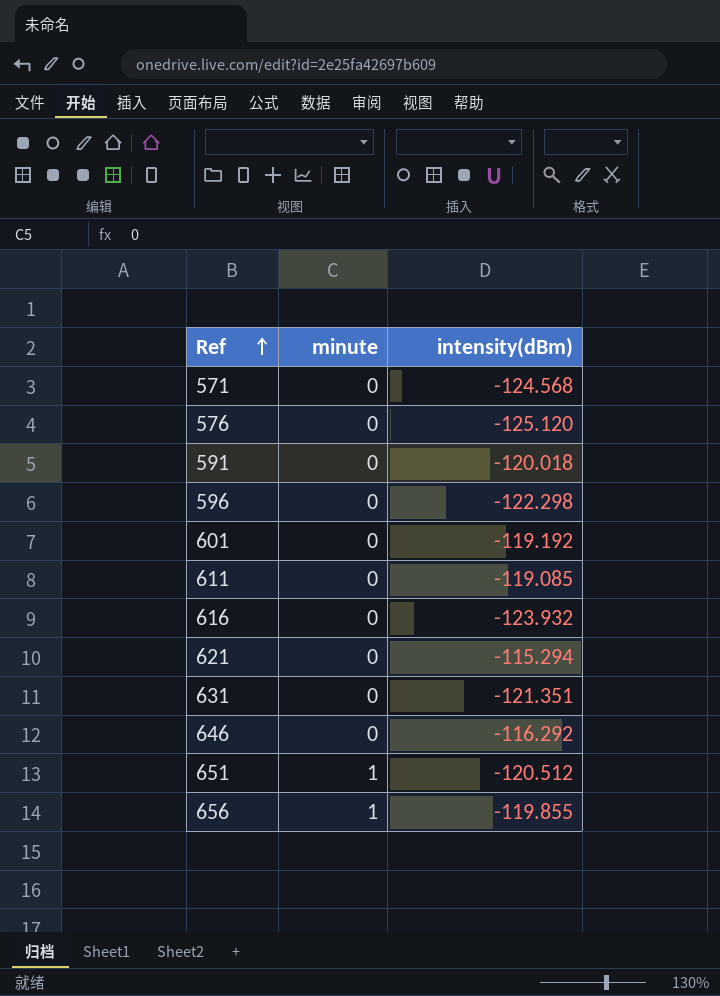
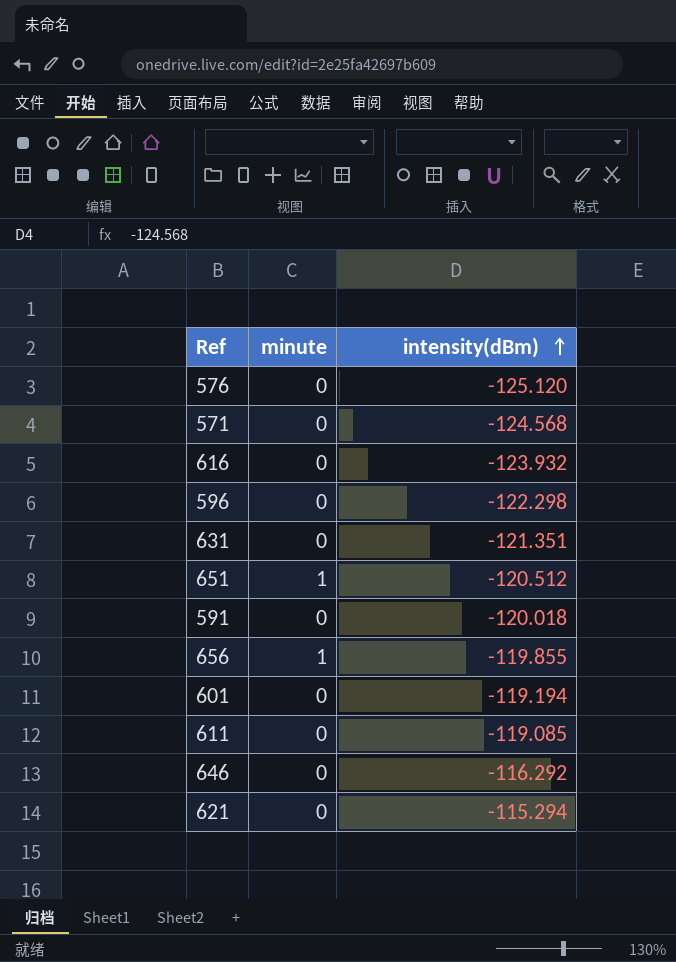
row order: Ref ascending -> intensity(dBm) ascending
601 | intensity(dBm): -119.192 -> -119.194

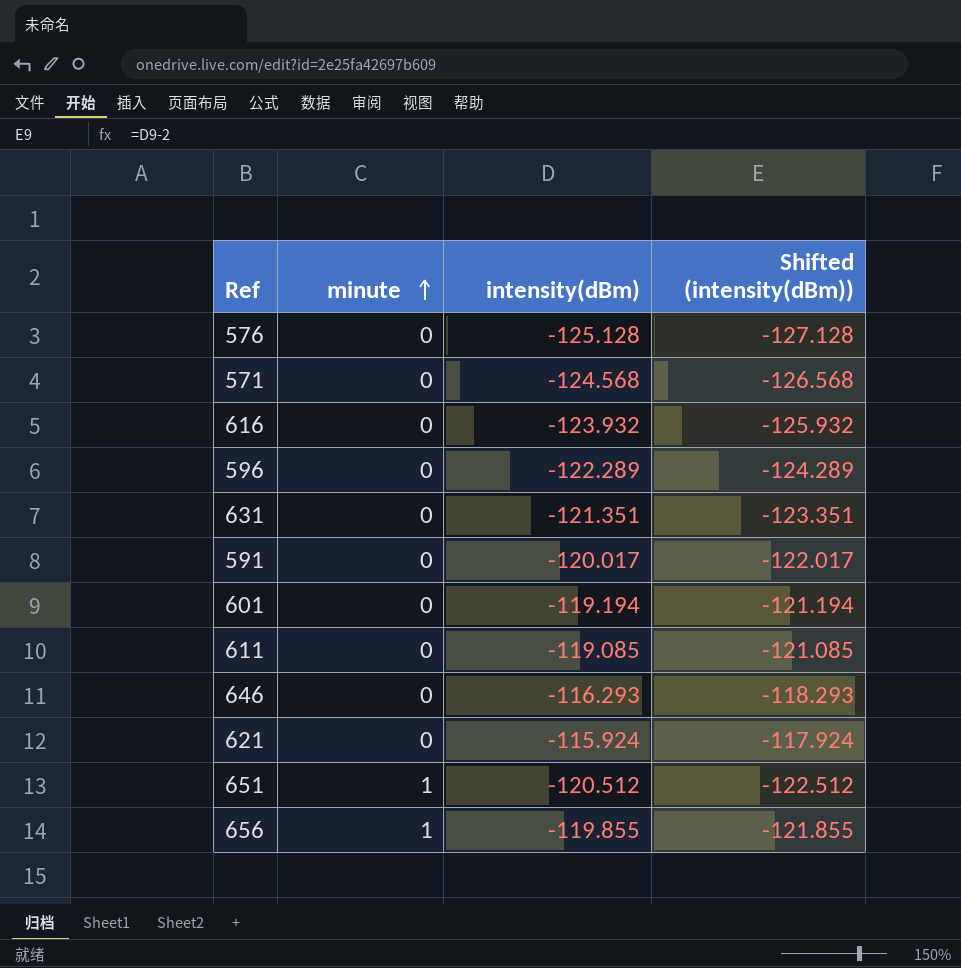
row order: intensity(dBm) ascending -> minute ascending
column Shifted (intensity(dBm)) | formula: none -> [intensity(dBm)] - 2
576 | intensity(dBm): -125.120 -> -125.128
596 | intensity(dBm): -122.298 -> -122.289
591 | intensity(dBm): -120.018 -> -120.017
646 | intensity(dBm): -116.292 -> -116.293
621 | intensity(dBm): -115.294 -> -115.924

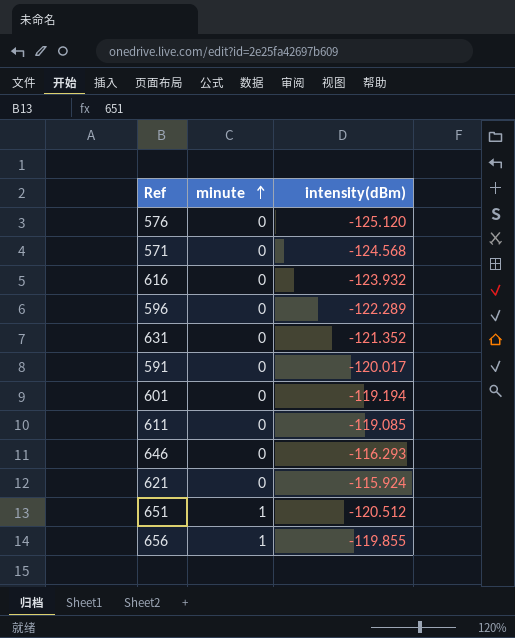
column Shifted (intensity(dBm)) | formula: [intensity(dBm)] - 2 -> none
576 | intensity(dBm): -125.128 -> -125.120
631 | intensity(dBm): -121.351 -> -121.352

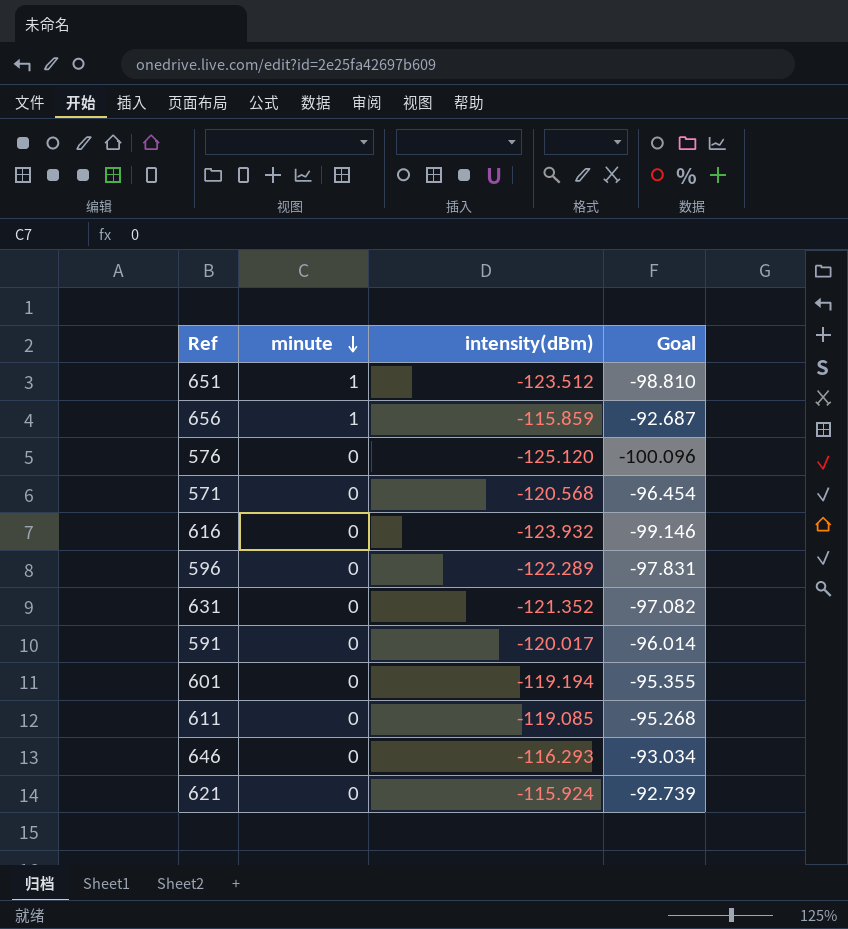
row order: minute ascending -> minute descending
column Goal | formula: none -> [intensity(dBm)] * 0.8
651 | intensity(dBm): -120.512 -> -123.512
656 | intensity(dBm): -119.855 -> -115.859
571 | intensity(dBm): -124.568 -> -120.568

